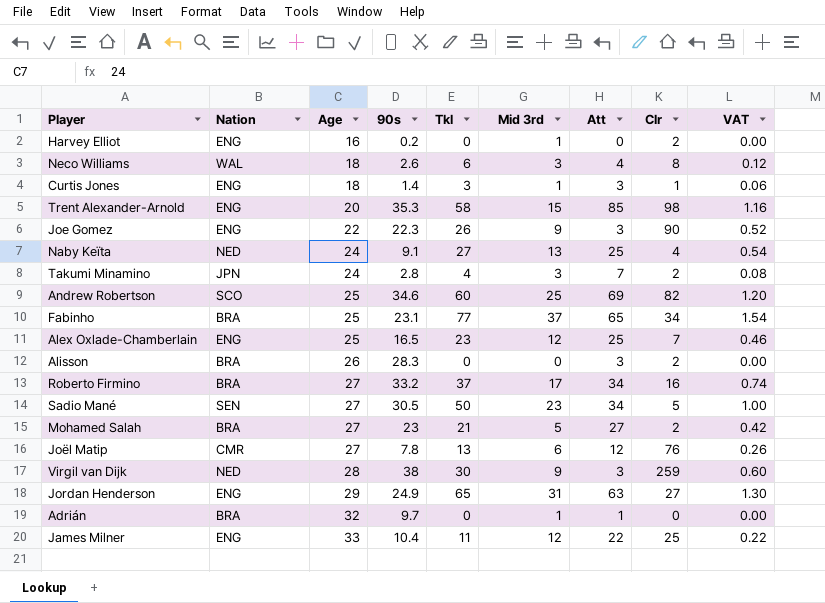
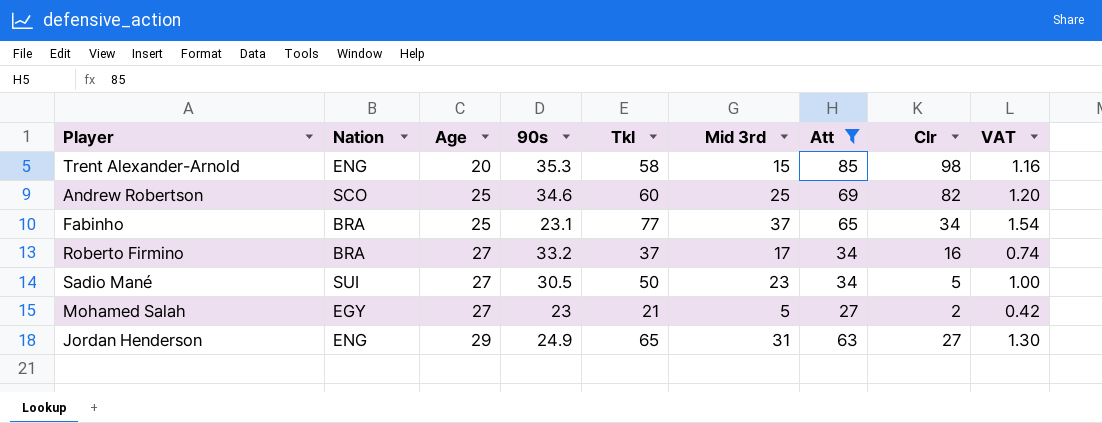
filter: none -> Att >= 27
Sadio Mané | Nation: SEN -> SUI
Mohamed Salah | Nation: BRA -> EGY

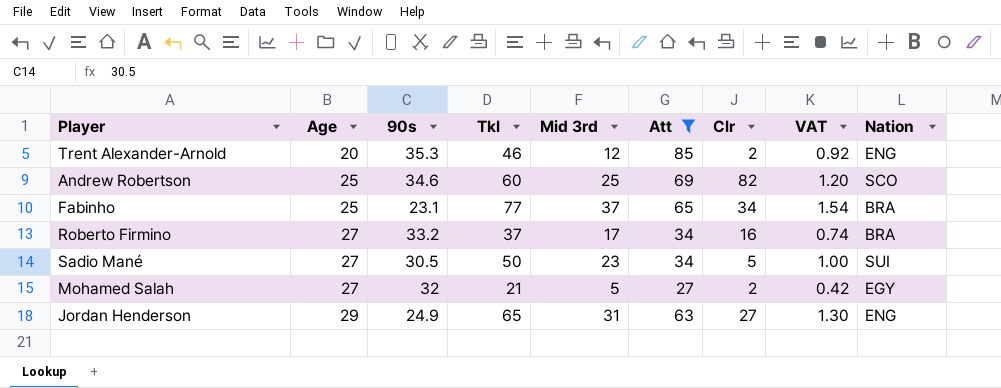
column Nation | position: 2 -> 9
Trent Alexander-Arnold | Tkl: 58 -> 46
Trent Alexander-Arnold | Mid 3rd: 15 -> 12
Trent Alexander-Arnold | Clr: 98 -> 2
Trent Alexander-Arnold | VAT: 1.16 -> 0.92
Mohamed Salah | 90s: 23 -> 32

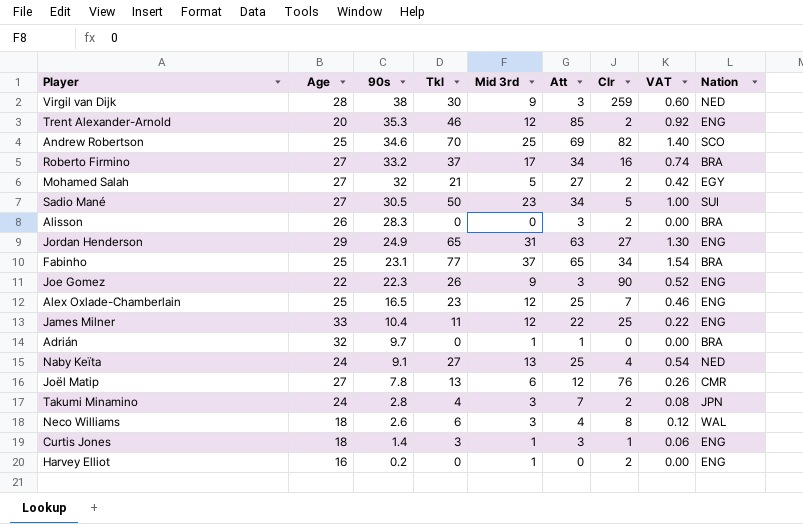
filter: Att >= 27 -> none
row order: Age ascending -> 90s descending
Andrew Robertson | Tkl: 60 -> 70
Andrew Robertson | VAT: 1.20 -> 1.40

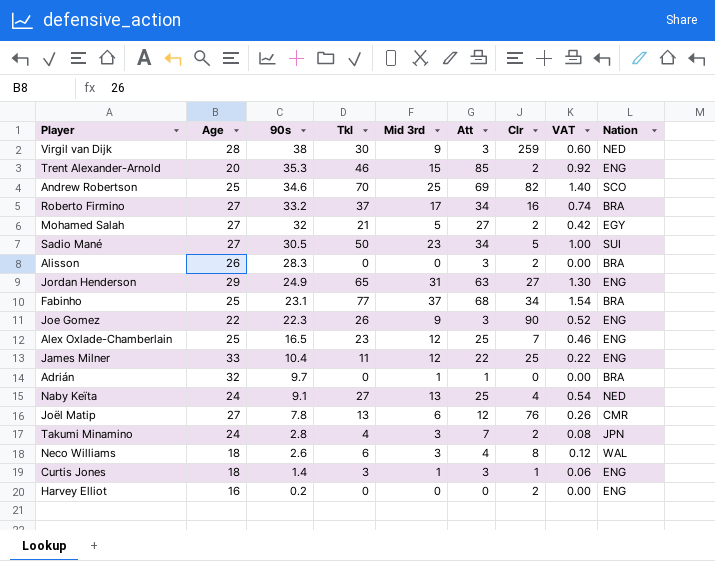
Trent Alexander-Arnold | Mid 3rd: 12 -> 15
Fabinho | Att: 65 -> 68
Harvey Elliot | Mid 3rd: 1 -> 0

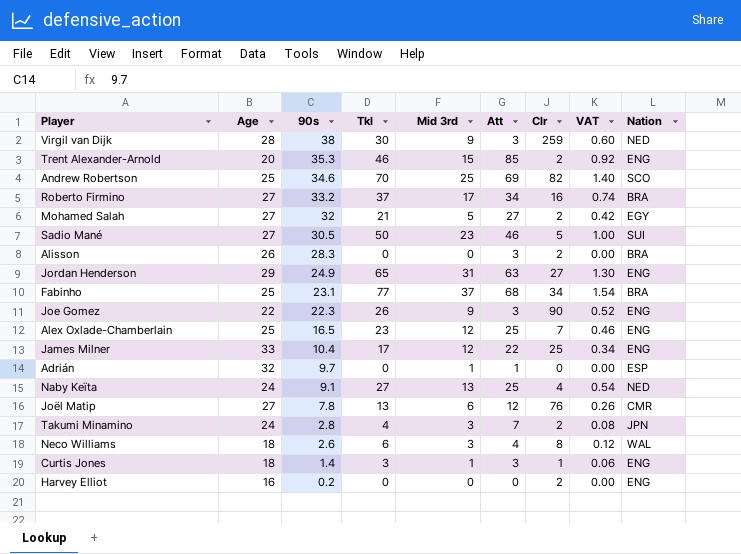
Sadio Mané | Att: 34 -> 46
James Milner | Tkl: 11 -> 17
James Milner | VAT: 0.22 -> 0.34
Adrián | Nation: BRA -> ESP

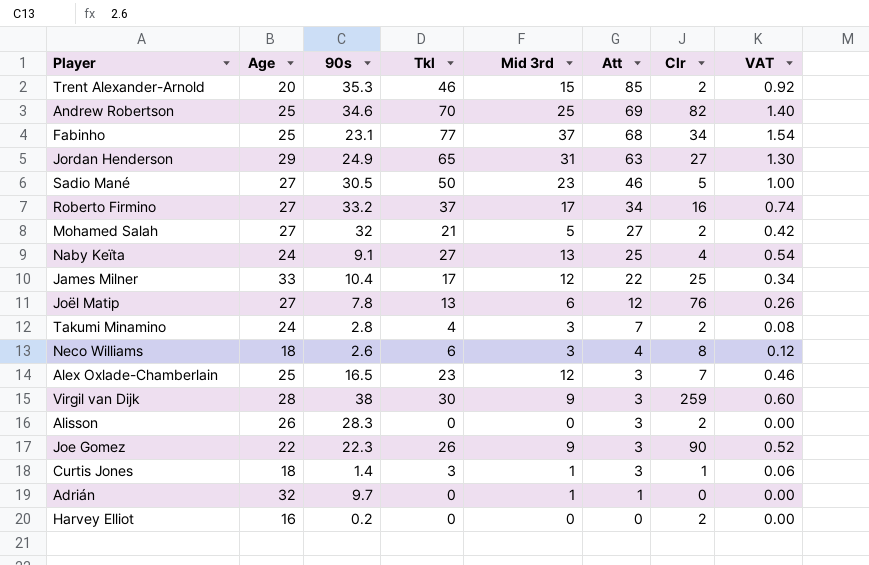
row order: 90s descending -> Att descending
column Nation | position: 9 -> none
Alex Oxlade-Chamberlain | Att: 25 -> 3

